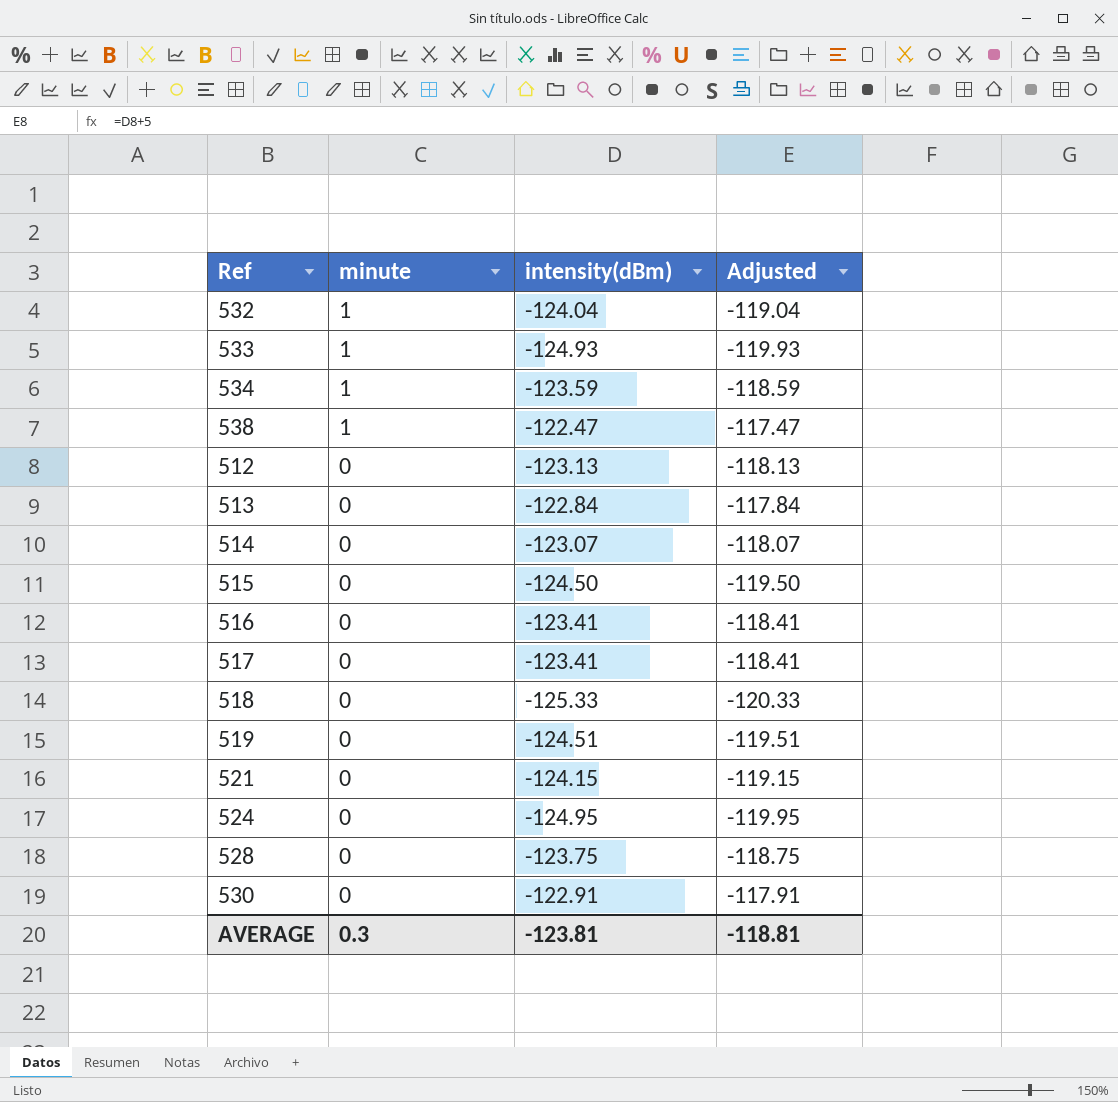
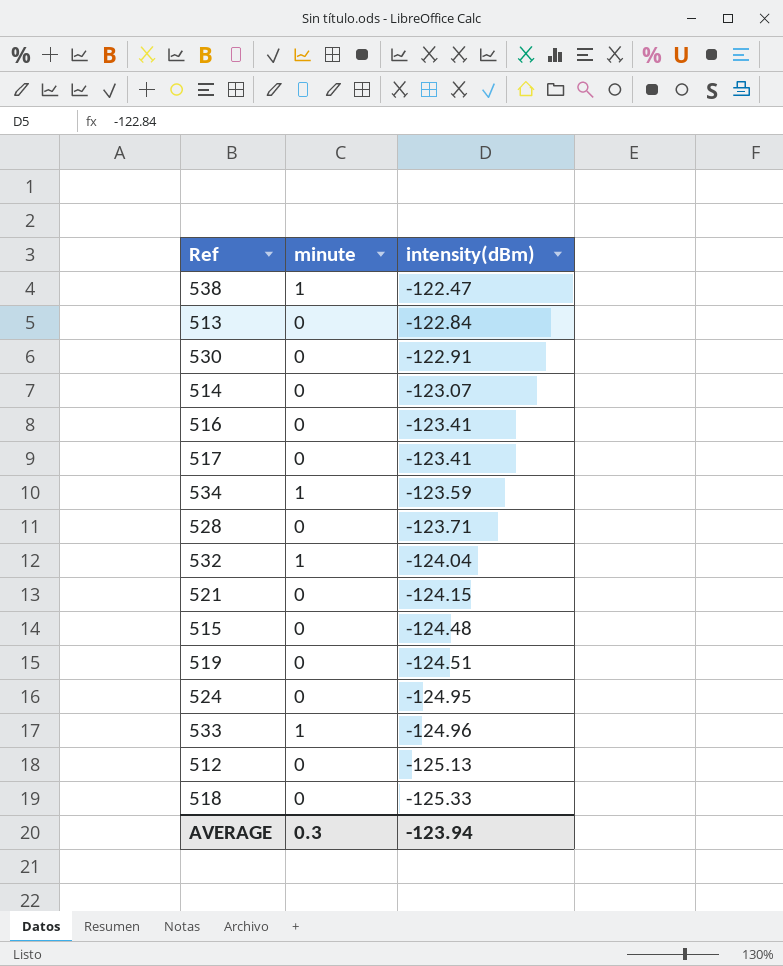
row order: minute descending -> intensity(dBm) descending
column Adjusted | formula: [intensity(dBm)] + 5 -> none
528 | intensity(dBm): -123.75 -> -123.71
515 | intensity(dBm): -124.50 -> -124.48
533 | intensity(dBm): -124.93 -> -124.96
512 | intensity(dBm): -123.13 -> -125.13
AVERAGE | intensity(dBm): -123.81 -> -123.94

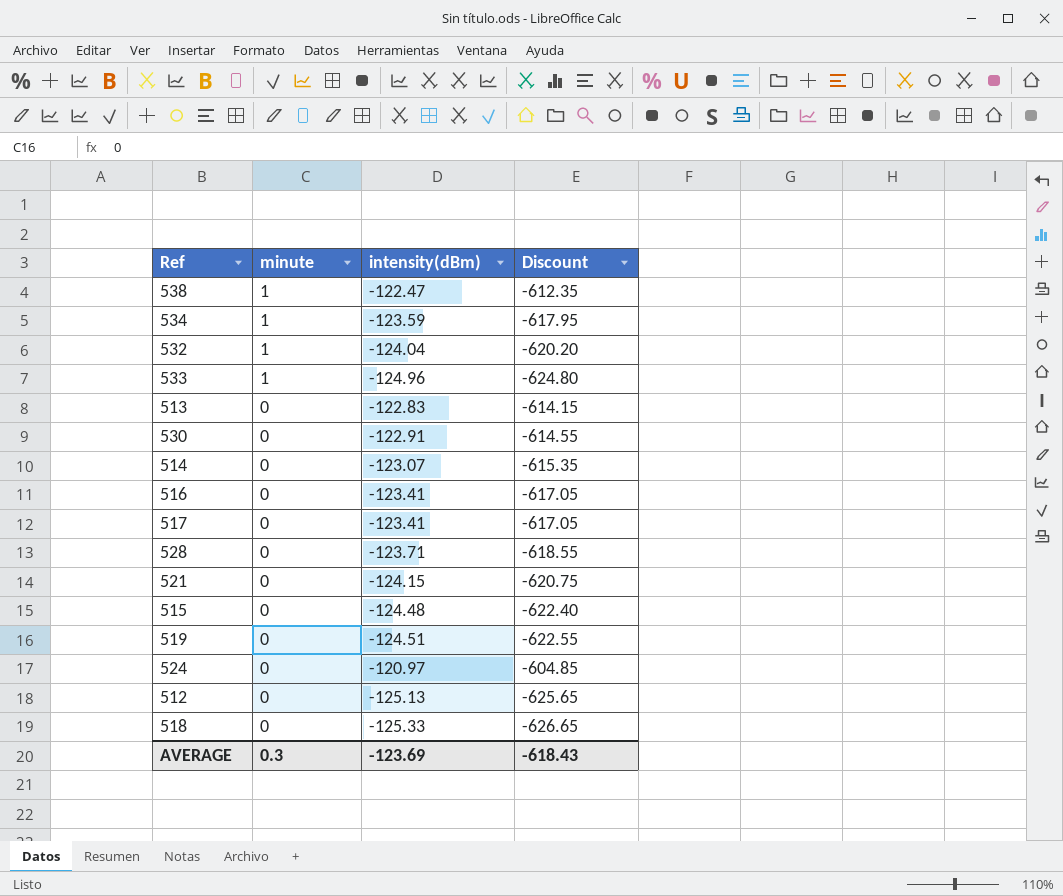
row order: intensity(dBm) descending -> minute descending
column Discount | formula: none -> [intensity(dBm)] * 5
513 | intensity(dBm): -122.84 -> -122.83
524 | intensity(dBm): -124.95 -> -120.97
AVERAGE | intensity(dBm): -123.94 -> -123.69

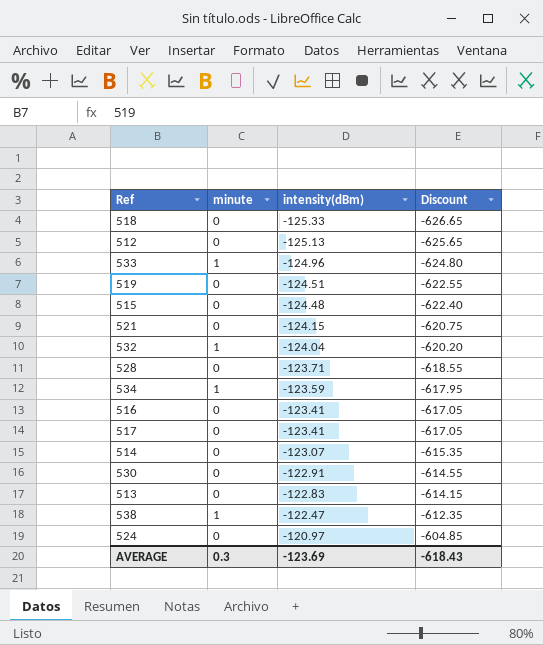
row order: minute descending -> intensity(dBm) ascending

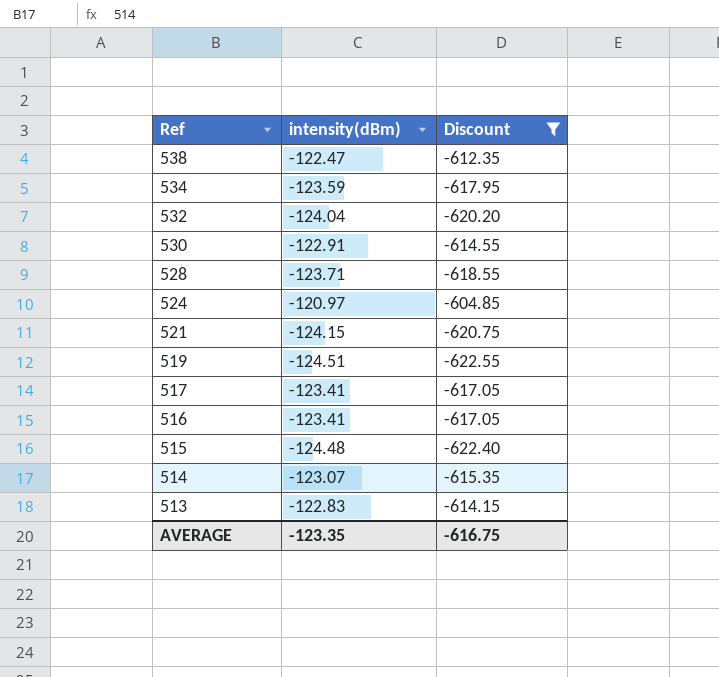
filter: none -> Discount >= -622.55
row order: intensity(dBm) ascending -> Ref descending
column minute | position: 2 -> none
AVERAGE | intensity(dBm): -123.69 -> -123.35
AVERAGE | Discount: -618.43 -> -616.75

